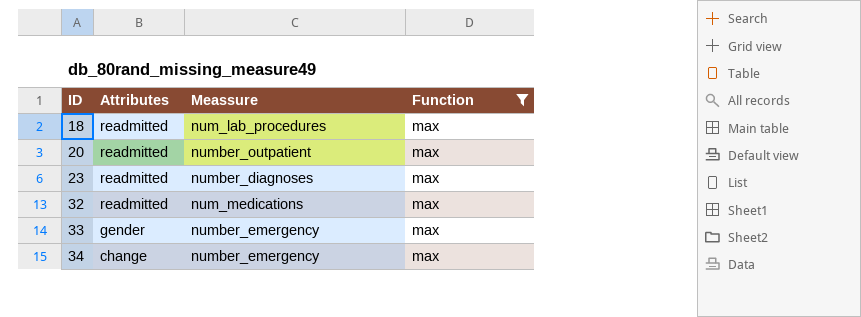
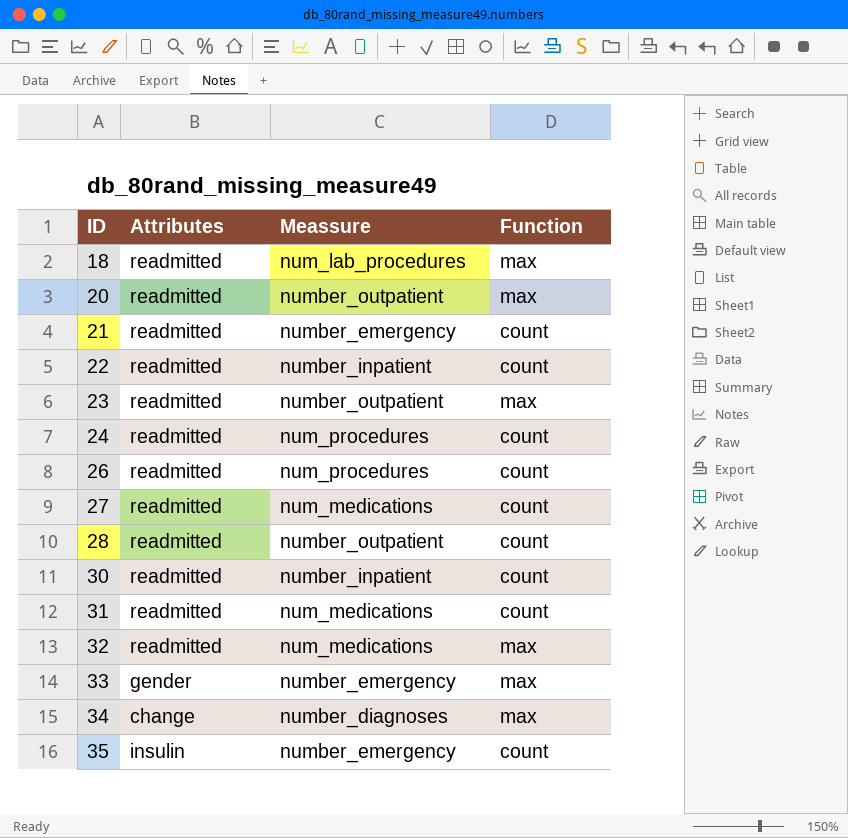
filter: Function = max -> none
23 | Meassure: number_diagnoses -> number_outpatient
34 | Meassure: number_emergency -> number_diagnoses

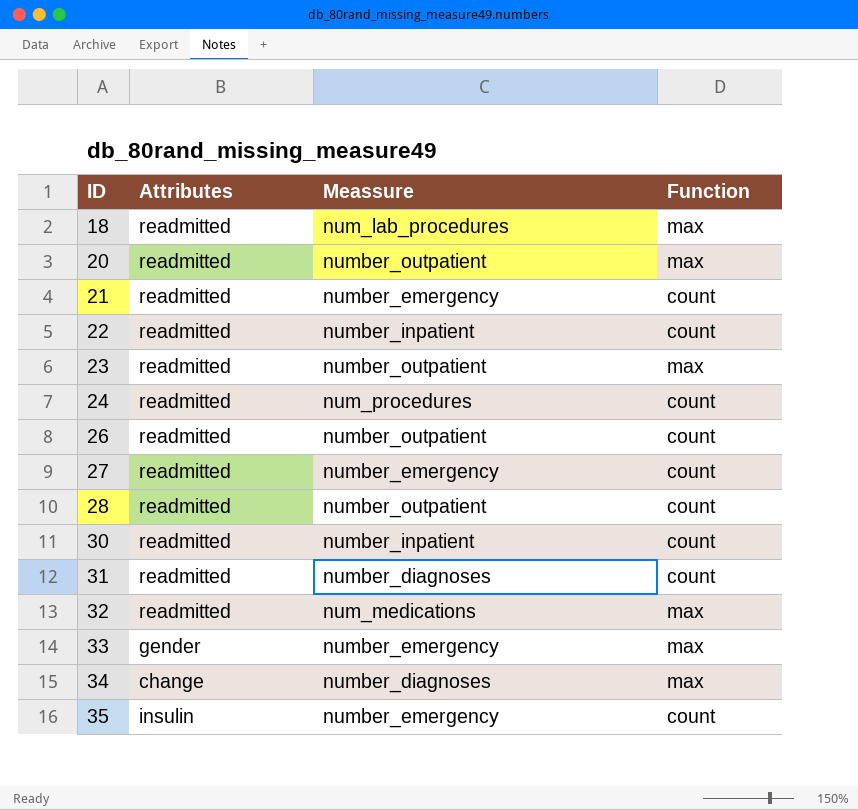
26 | Meassure: num_procedures -> number_outpatient
27 | Meassure: num_medications -> number_emergency
31 | Meassure: num_medications -> number_diagnoses

